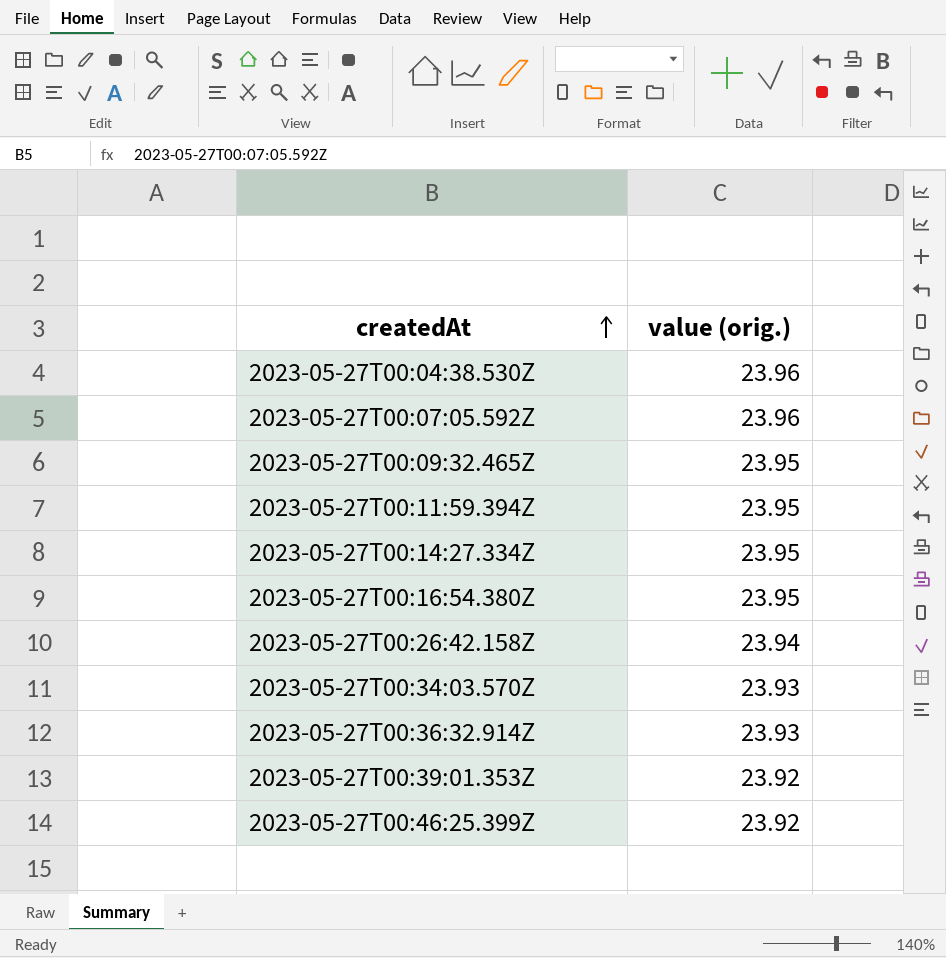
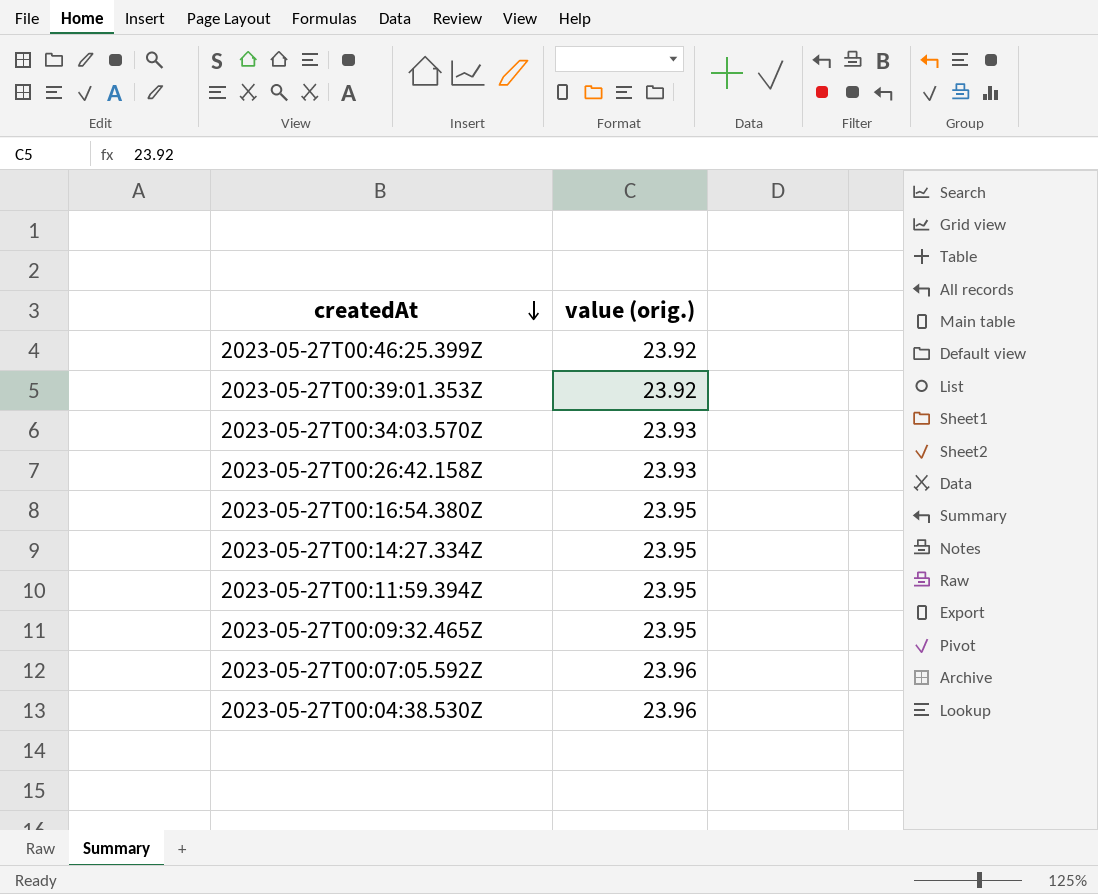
row order: createdAt ascending -> createdAt descending
row 2023-05-27T00:36:32.914Z: 23.93 -> none
2023-05-27T00:26:42.158Z | value (orig.): 23.94 -> 23.93

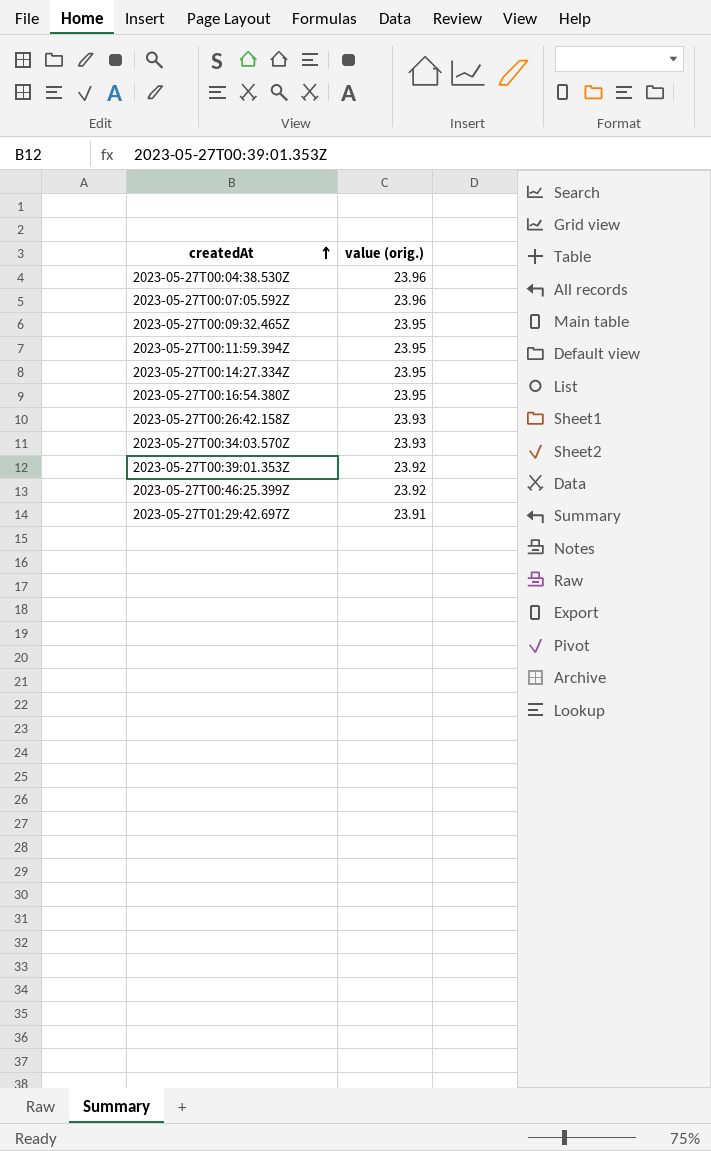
row order: createdAt descending -> createdAt ascending
row 2023-05-27T01:29:42.697Z: none -> 23.91

